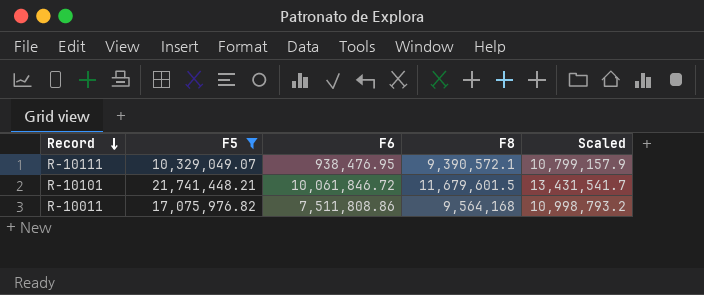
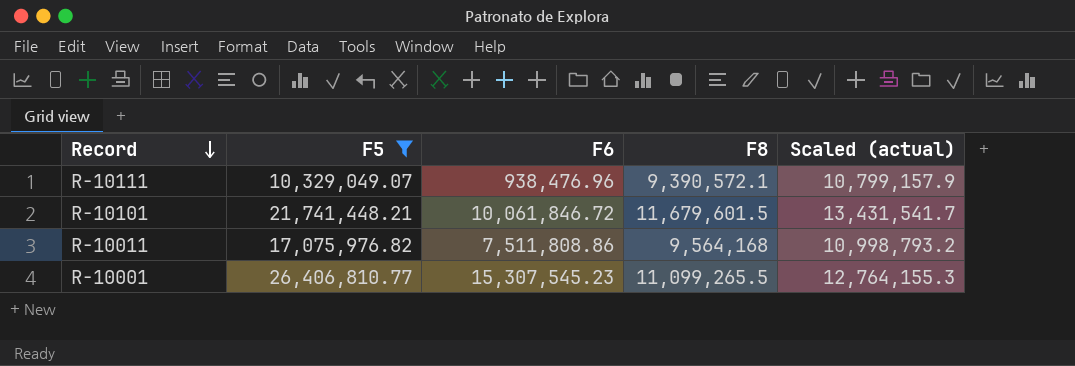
column name: Scaled -> Scaled (actual)
R-10111 | F6: 938,476.95 -> 938,476.96
row R-10001: none -> 26,406,810.77 | 15,307,545.23 | 11,099,265.5 | 12,764,155.3

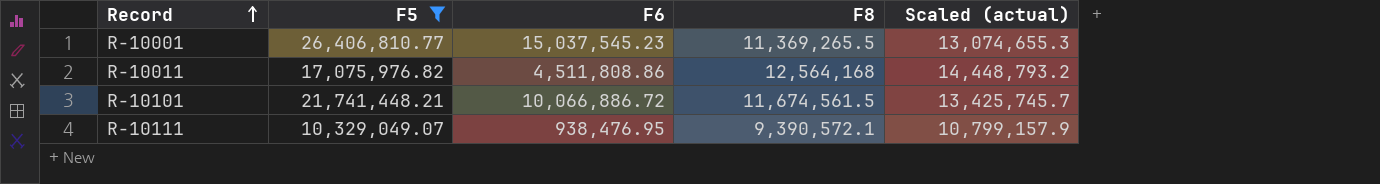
row order: Record descending -> Record ascending
R-10001 | F6: 15,307,545.23 -> 15,037,545.23
R-10001 | F8: 11,099,265.5 -> 11,369,265.5
R-10001 | Scaled (actual): 12,764,155.3 -> 13,074,655.3
R-10011 | F6: 7,511,808.86 -> 4,511,808.86
R-10011 | F8: 9,564,168 -> 12,564,168
R-10011 | Scaled (actual): 10,998,793.2 -> 14,448,793.2
R-10101 | F6: 10,061,846.72 -> 10,066,886.72
R-10101 | F8: 11,679,601.5 -> 11,674,561.5
R-10101 | Scaled (actual): 13,431,541.7 -> 13,425,745.7
R-10111 | F6: 938,476.96 -> 938,476.95

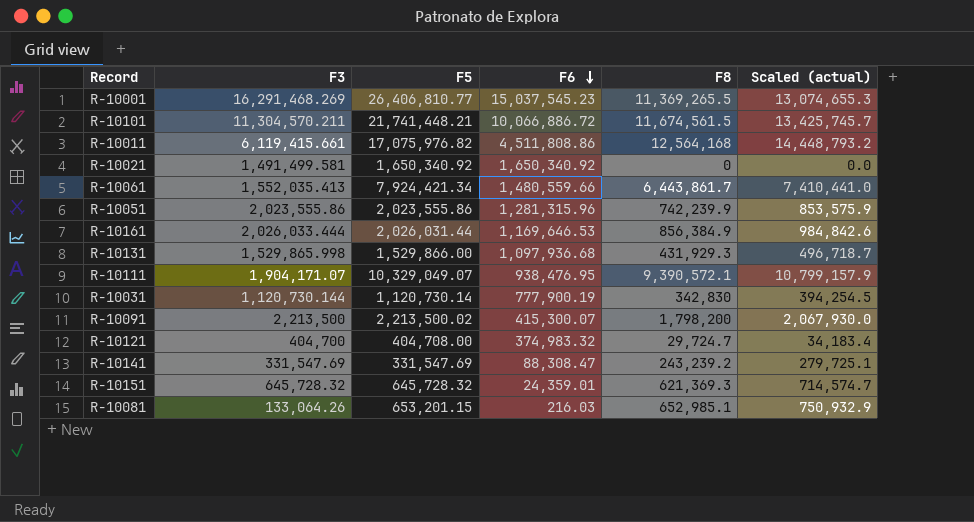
filter: F5 >= 10,329,049.07 -> none
row order: Record ascending -> F6 descending
column F3 | position: none -> 2

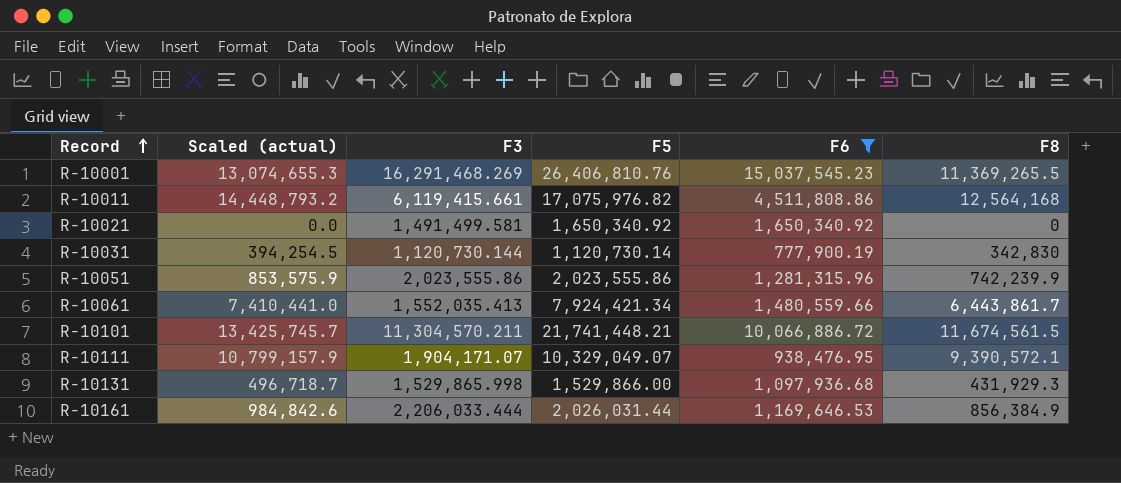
filter: none -> F6 >= 777,900.19
row order: F6 descending -> Record ascending
column Scaled (actual) | position: 6 -> 2
R-10001 | F5: 26,406,810.77 -> 26,406,810.76
R-10161 | F3: 2,026,033.444 -> 2,206,033.444

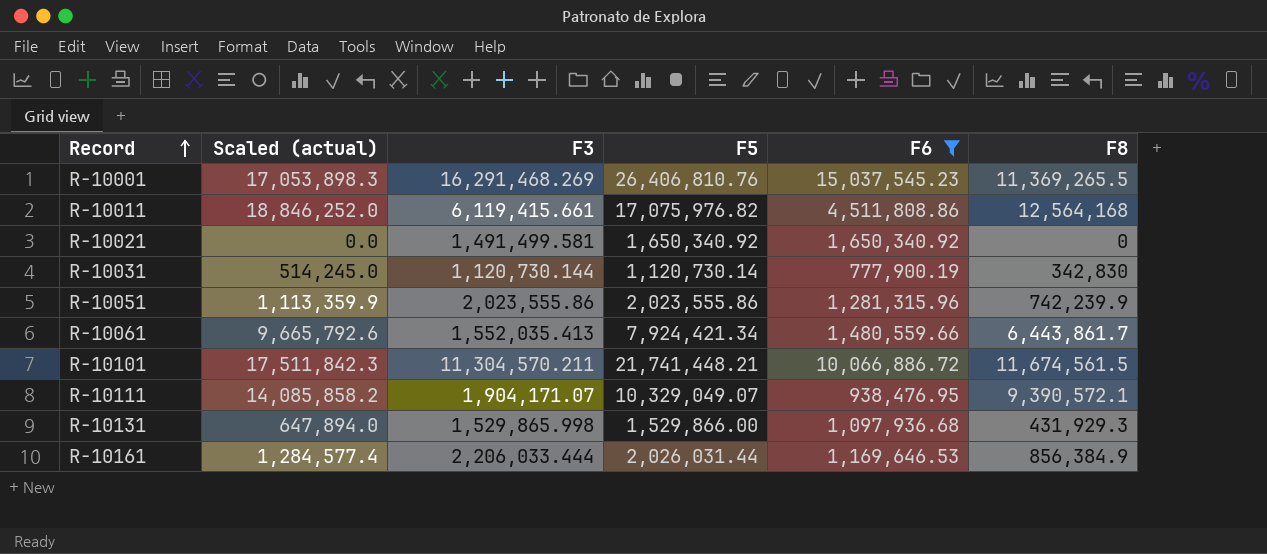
column Scaled (actual) | formula: [F8] * 1.15 -> [F8] * 1.5

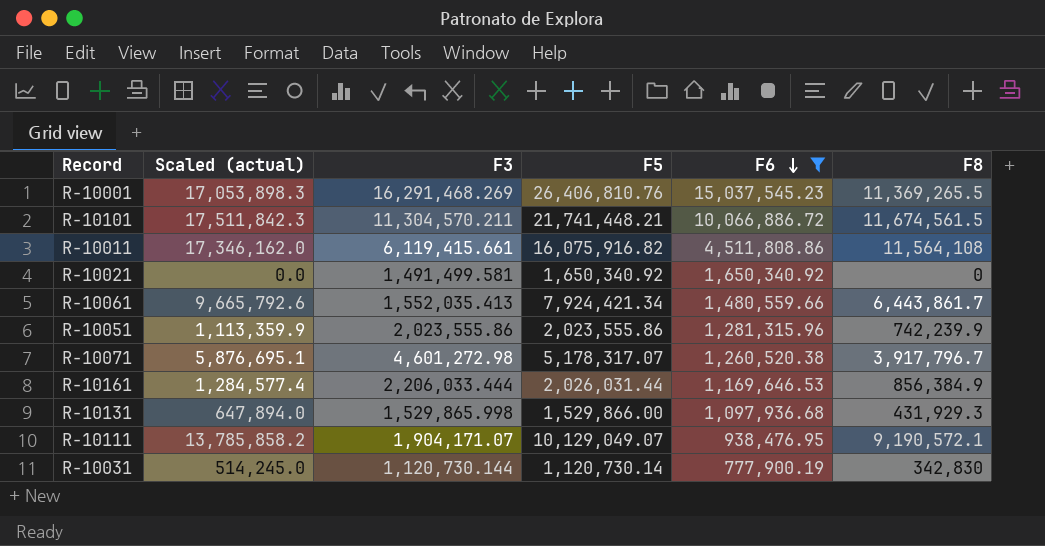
row order: Record ascending -> F6 descending
R-10011 | Scaled (actual): 18,846,252.0 -> 17,346,162.0
R-10011 | F5: 17,075,976.82 -> 16,075,916.82
R-10011 | F8: 12,564,168 -> 11,564,108
row R-10071: none -> 5,876,695.1 | 4,601,272.98 | 5,178,317.07 | 1,260,520.38 | 3,917,796.7
R-10111 | Scaled (actual): 14,085,858.2 -> 13,785,858.2
R-10111 | F5: 10,329,049.07 -> 10,129,049.07
R-10111 | F8: 9,390,572.1 -> 9,190,572.1

